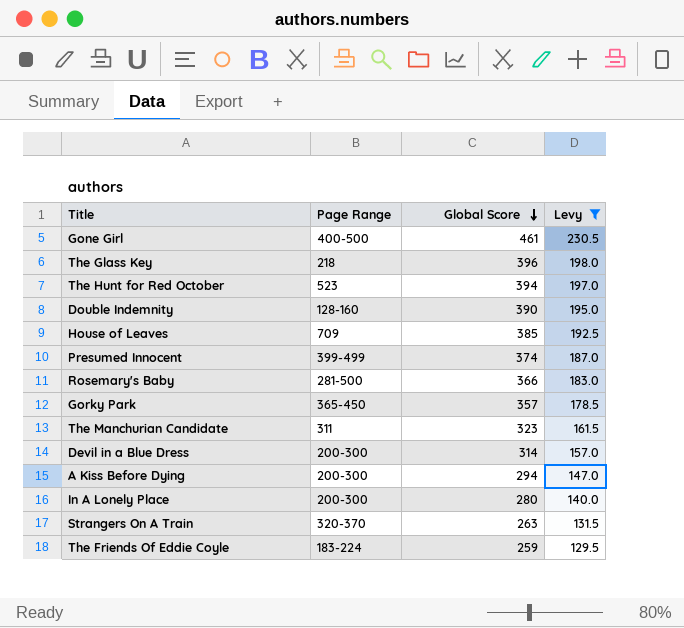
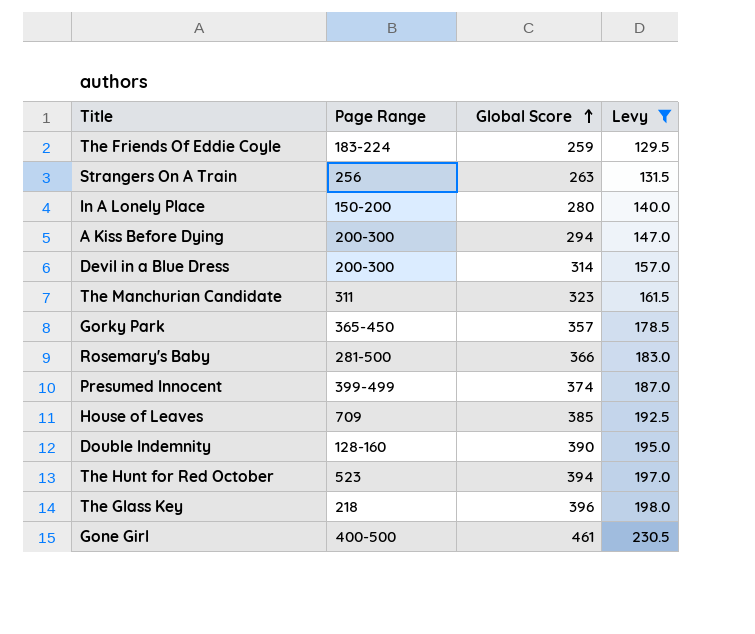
row order: Global Score descending -> Global Score ascending
Strangers On A Train | Page Range: 320-370 -> 256
In A Lonely Place | Page Range: 200-300 -> 150-200

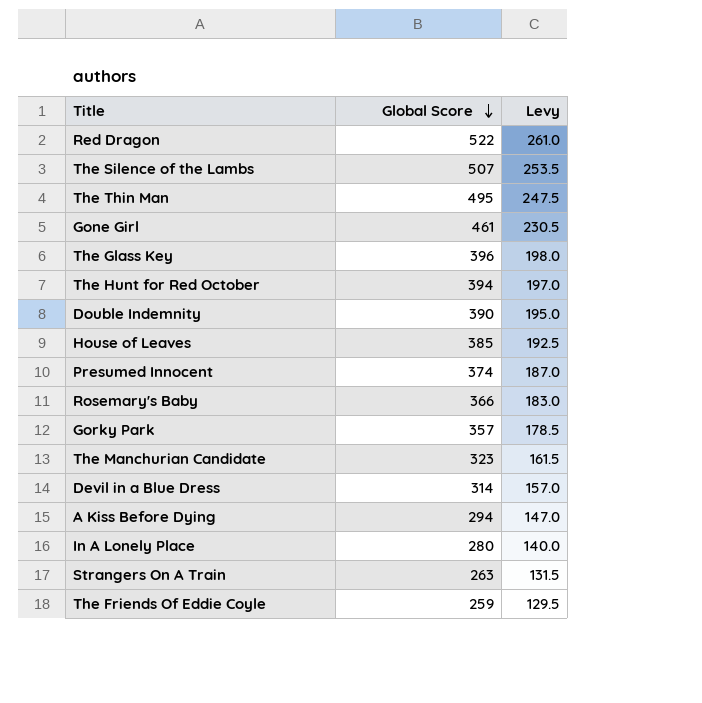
filter: Levy <= 230.5 -> none
row order: Global Score ascending -> Global Score descending
column Page Range | position: 2 -> none

